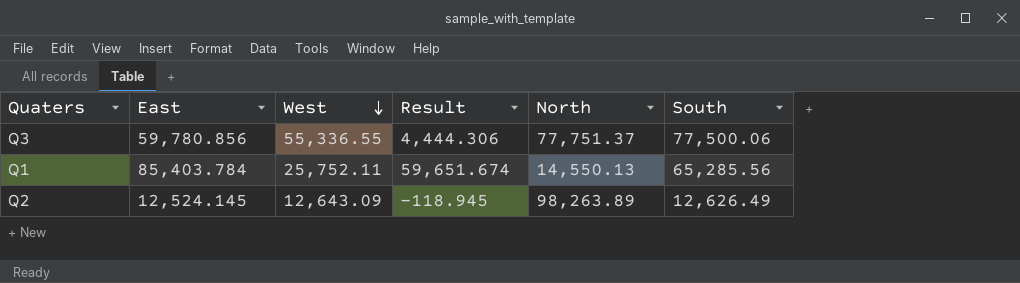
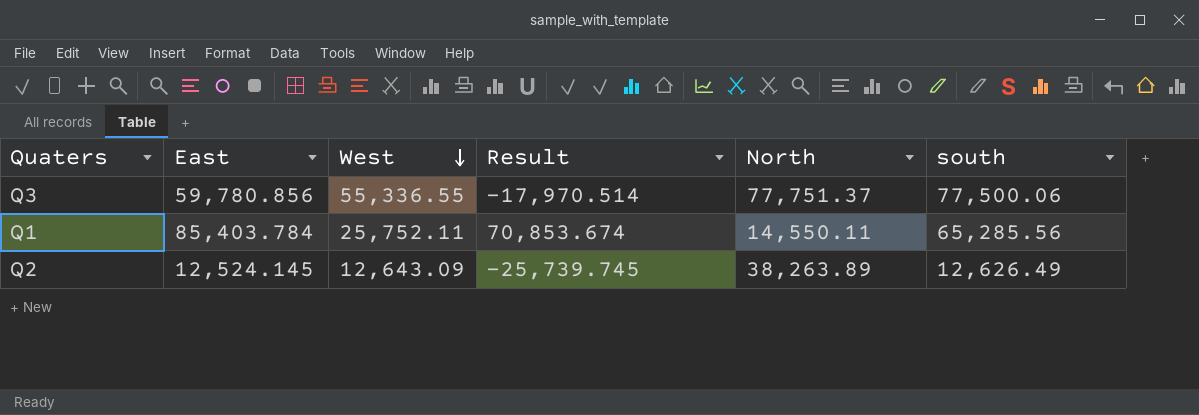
column Result | formula: [East] - [West] -> [East] - [North]
column name: South -> south
Q1 | North: 14,550.13 -> 14,550.11
Q2 | North: 98,263.89 -> 38,263.89

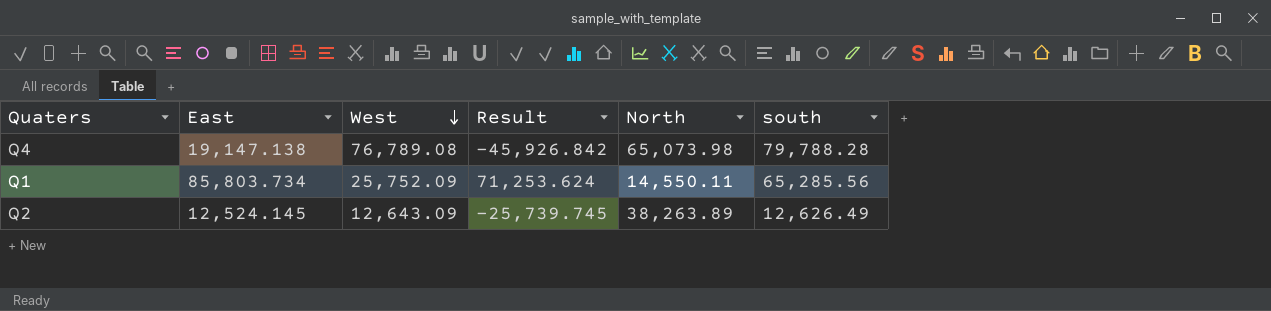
row Q3: 59,780.856 | 55,336.55 | -17,970.514 | 77,751.37 | 77,500.06 -> none
row Q4: none -> 19,147.138 | 76,789.08 | -45,926.842 | 65,073.98 | 79,788.28
Q1 | East: 85,403.784 -> 85,803.734
Q1 | West: 25,752.11 -> 25,752.09
Q1 | Result: 70,853.674 -> 71,253.624

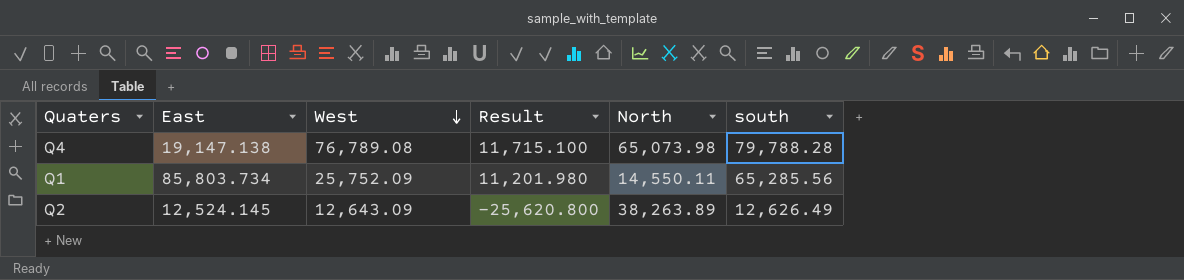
column Result | formula: [East] - [North] -> [West] - [North]

